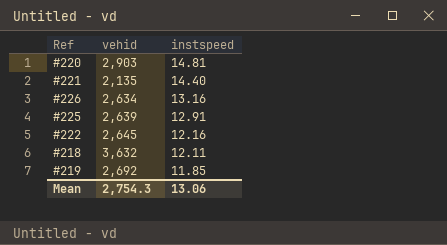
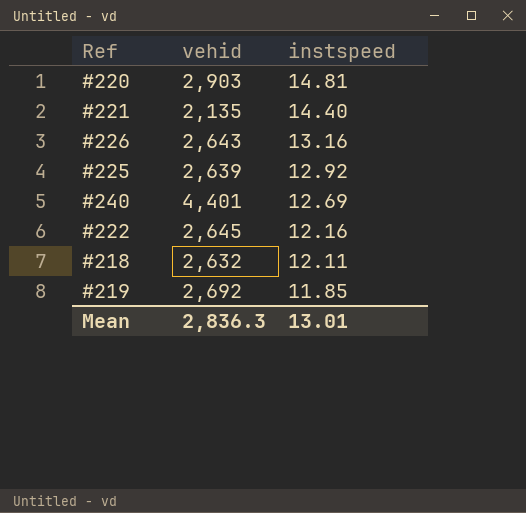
#226 | vehid: 2,634 -> 2,643
#225 | instspeed: 12.91 -> 12.92
row #240: none -> 4,401 | 12.69
#218 | vehid: 3,632 -> 2,632
Mean | vehid: 2,754.3 -> 2,836.3
Mean | instspeed: 13.06 -> 13.01

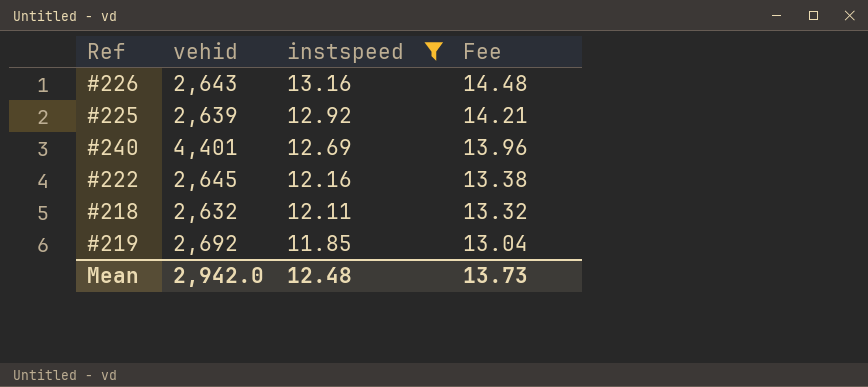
filter: none -> instspeed <= 13.16
column Fee | formula: none -> [instspeed] * 1.1
Mean | vehid: 2,836.3 -> 2,942.0
Mean | instspeed: 13.01 -> 12.48

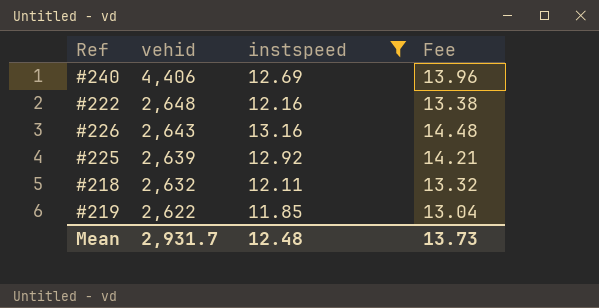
row order: instspeed descending -> vehid descending
#240 | vehid: 4,401 -> 4,406
#222 | vehid: 2,645 -> 2,648
#219 | vehid: 2,692 -> 2,622
Mean | vehid: 2,942.0 -> 2,931.7

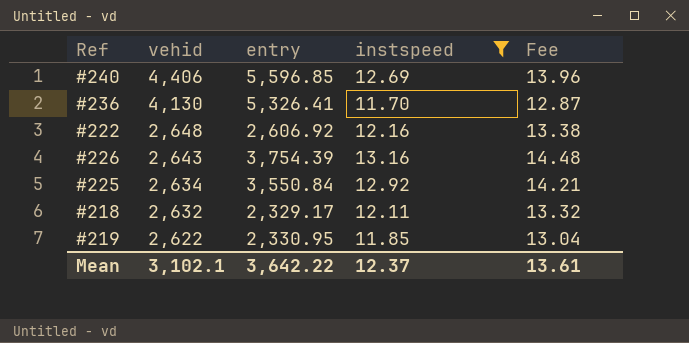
column entry | position: none -> 3
row #236: none -> 4,130 | 5,326.41 | 11.70 | 12.87
#225 | vehid: 2,639 -> 2,634
Mean | vehid: 2,931.7 -> 3,102.1
Mean | instspeed: 12.48 -> 12.37
Mean | Fee: 13.73 -> 13.61

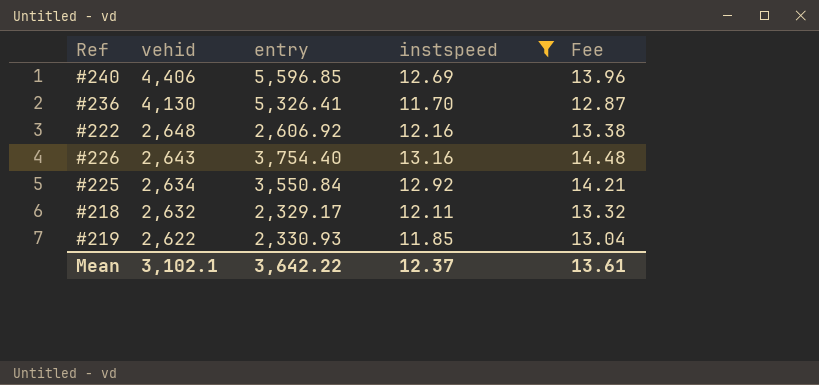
#226 | entry: 3,754.39 -> 3,754.40
#219 | entry: 2,330.95 -> 2,330.93

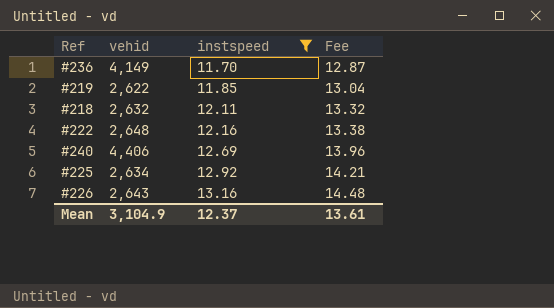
row order: vehid descending -> instspeed ascending
column entry | position: 3 -> none
#236 | vehid: 4,130 -> 4,149
Mean | vehid: 3,102.1 -> 3,104.9

